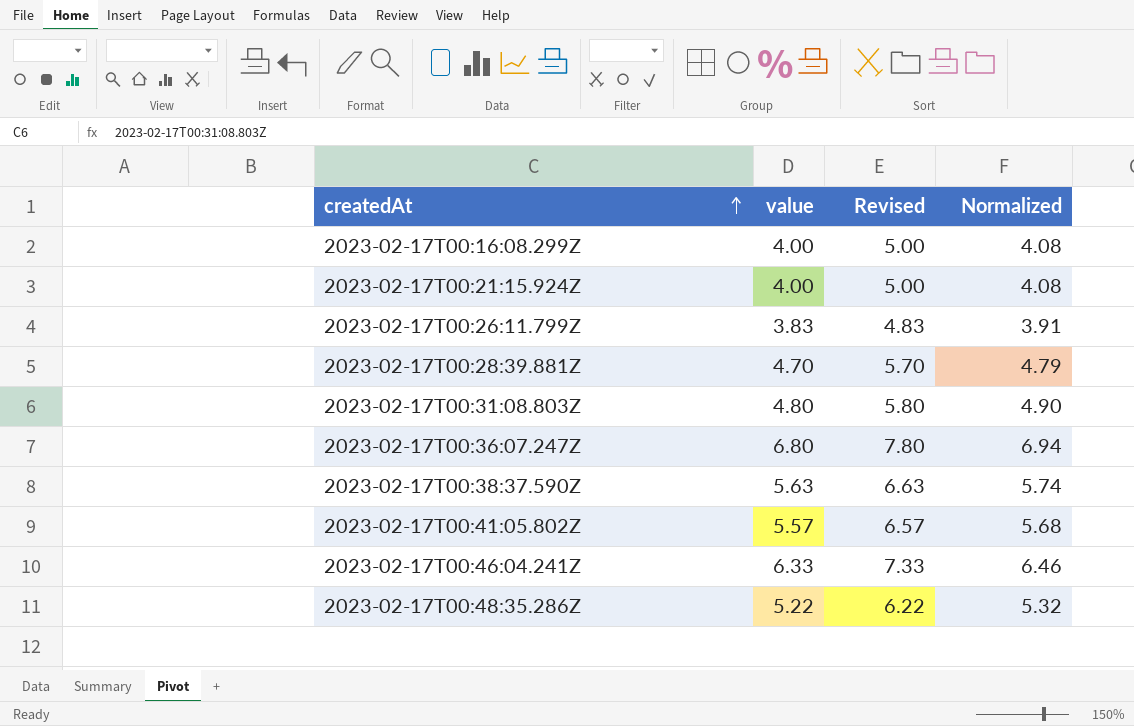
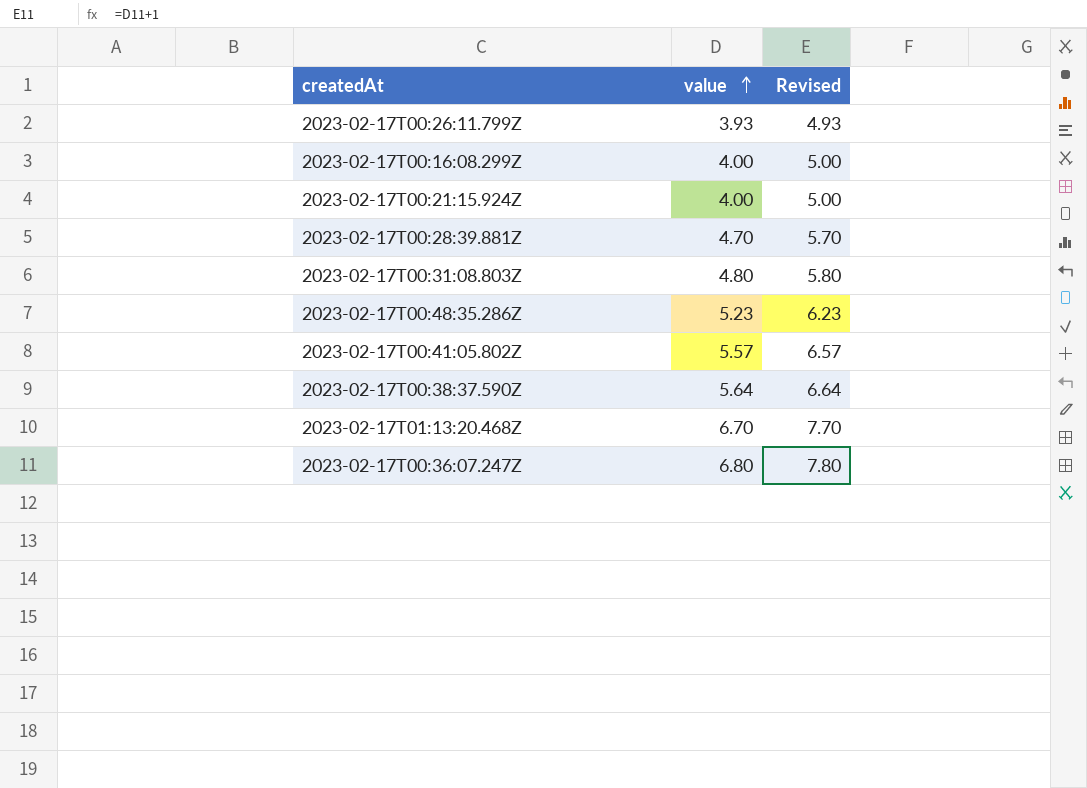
row order: createdAt ascending -> value ascending
column Normalized | formula: [value] * 1.02 -> none
row 2023-02-17T00:46:04.241Z: 6.33 | 7.33 | 6.46 -> none
2023-02-17T00:26:11.799Z | value: 3.83 -> 3.93
2023-02-17T00:26:11.799Z | Revised: 4.83 -> 4.93
2023-02-17T00:48:35.286Z | value: 5.22 -> 5.23
2023-02-17T00:48:35.286Z | Revised: 6.22 -> 6.23
2023-02-17T00:38:37.590Z | value: 5.63 -> 5.64
2023-02-17T00:38:37.590Z | Revised: 6.63 -> 6.64
row 2023-02-17T01:13:20.468Z: none -> 6.70 | 7.70

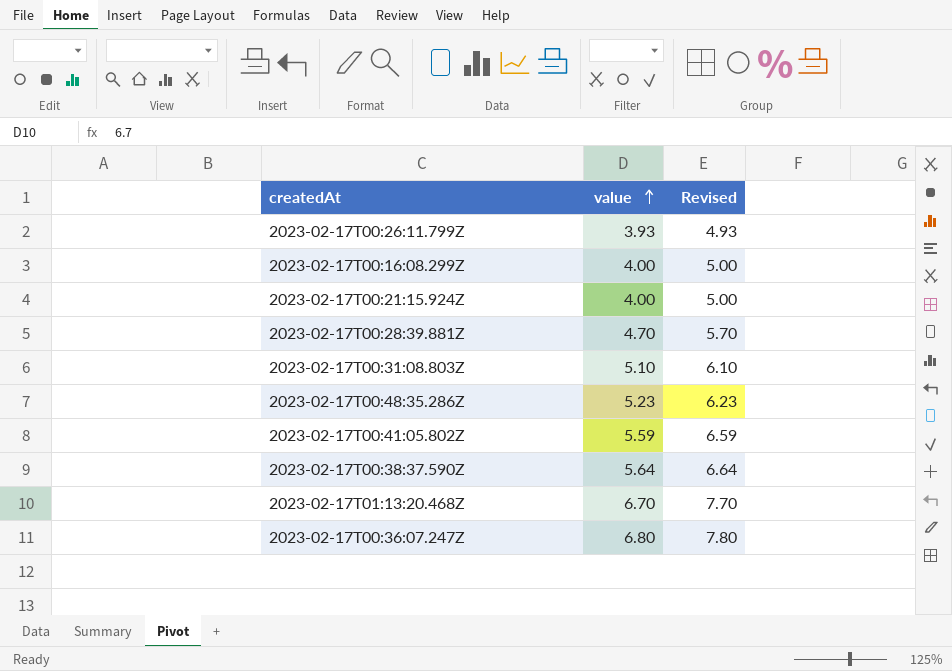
2023-02-17T00:31:08.803Z | value: 4.80 -> 5.10
2023-02-17T00:31:08.803Z | Revised: 5.80 -> 6.10
2023-02-17T00:41:05.802Z | value: 5.57 -> 5.59
2023-02-17T00:41:05.802Z | Revised: 6.57 -> 6.59

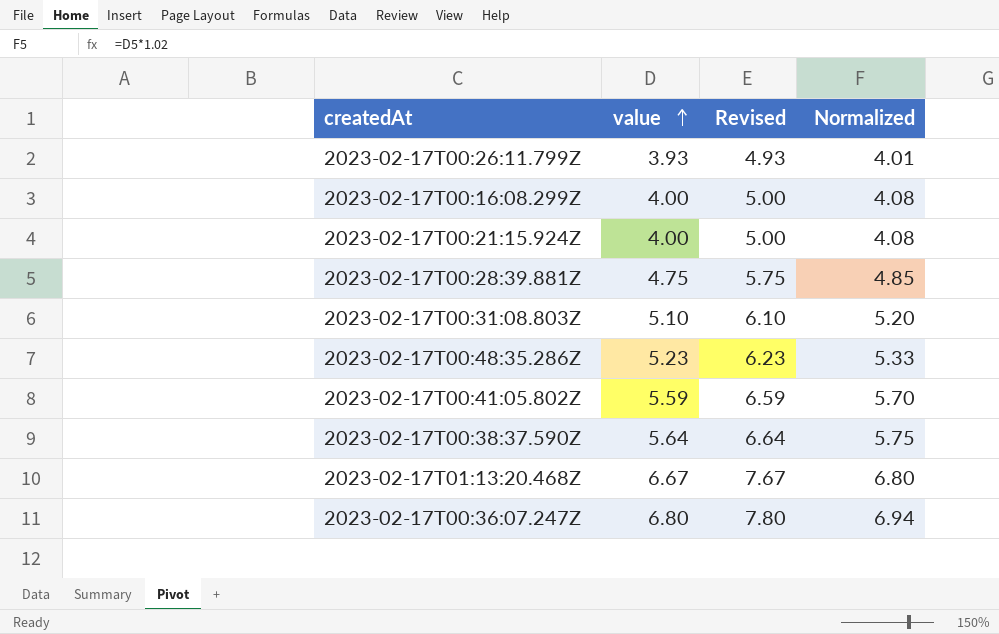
column Normalized | formula: none -> [value] * 1.02
2023-02-17T00:28:39.881Z | value: 4.70 -> 4.75
2023-02-17T00:28:39.881Z | Revised: 5.70 -> 5.75
2023-02-17T01:13:20.468Z | value: 6.70 -> 6.67
2023-02-17T01:13:20.468Z | Revised: 7.70 -> 7.67

